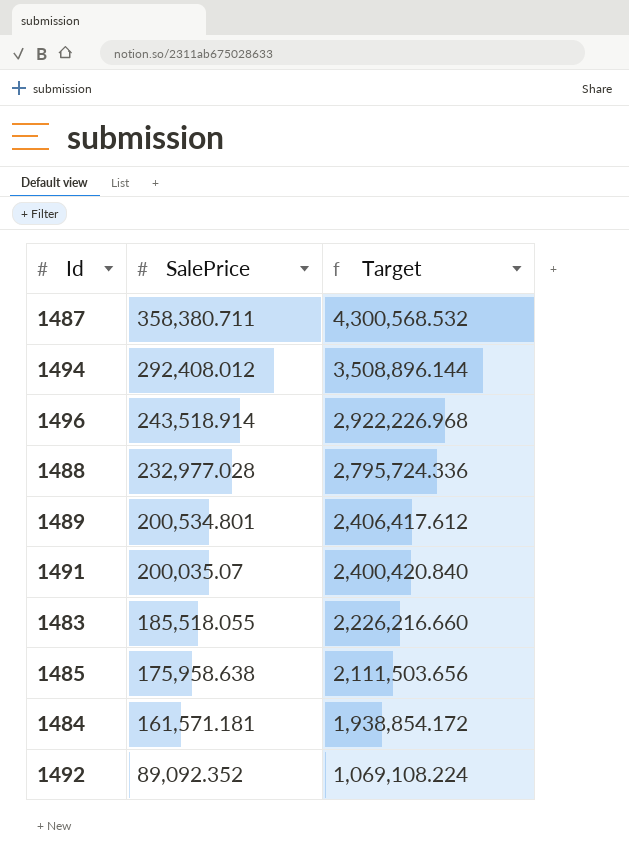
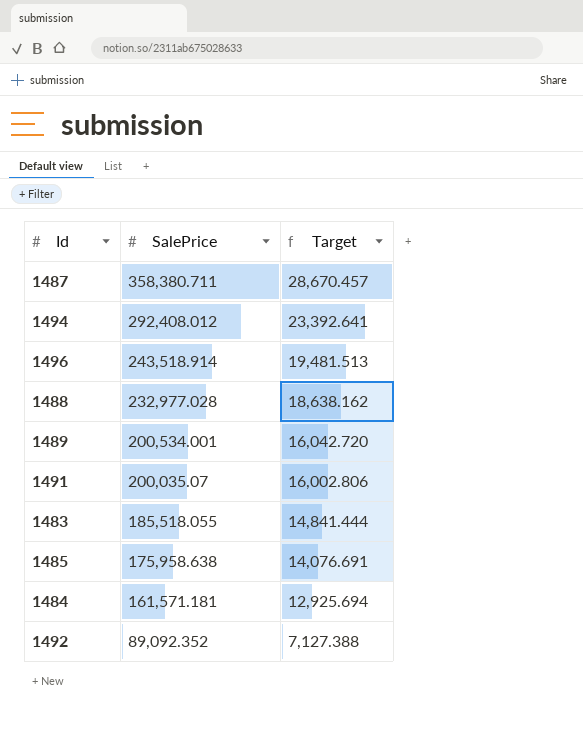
column Target | formula: [SalePrice] * 12 -> [SalePrice] * 0.08
1489 | SalePrice: 200,534.801 -> 200,534.001

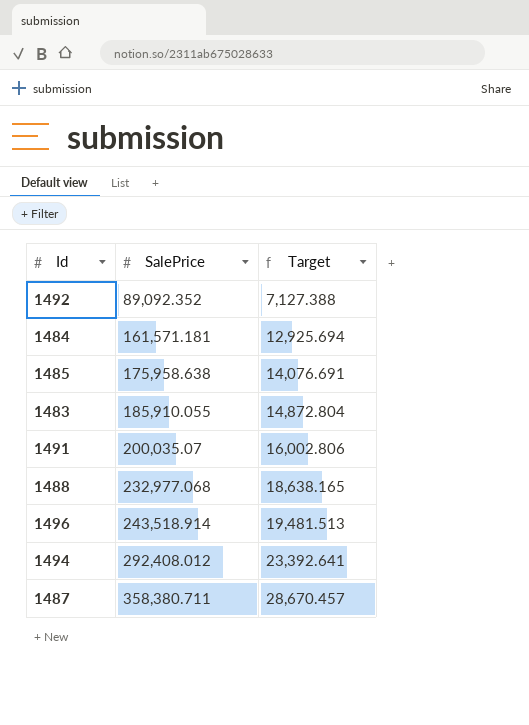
row order: SalePrice descending -> SalePrice ascending
row 1489: 200,534.001 | 16,042.720 -> none
1483 | SalePrice: 185,518.055 -> 185,910.055
1483 | Target: 14,841.444 -> 14,872.804
1488 | SalePrice: 232,977.028 -> 232,977.068
1488 | Target: 18,638.162 -> 18,638.165

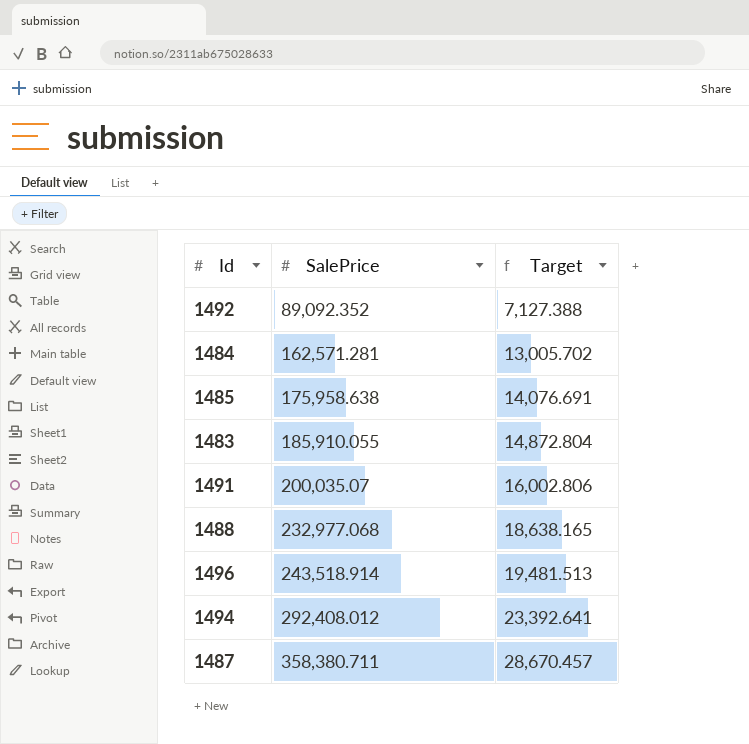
1484 | SalePrice: 161,571.181 -> 162,571.281
1484 | Target: 12,925.694 -> 13,005.702

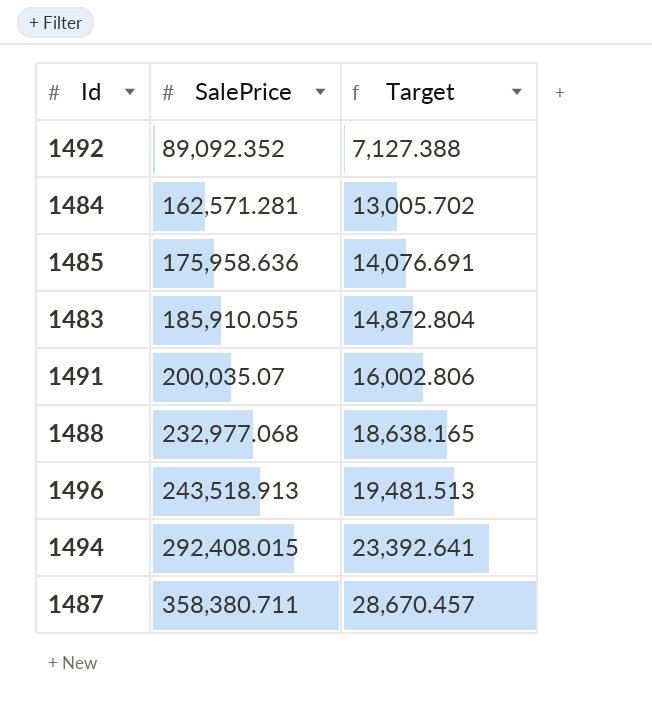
1485 | SalePrice: 175,958.638 -> 175,958.636
1496 | SalePrice: 243,518.914 -> 243,518.913
1494 | SalePrice: 292,408.012 -> 292,408.015

